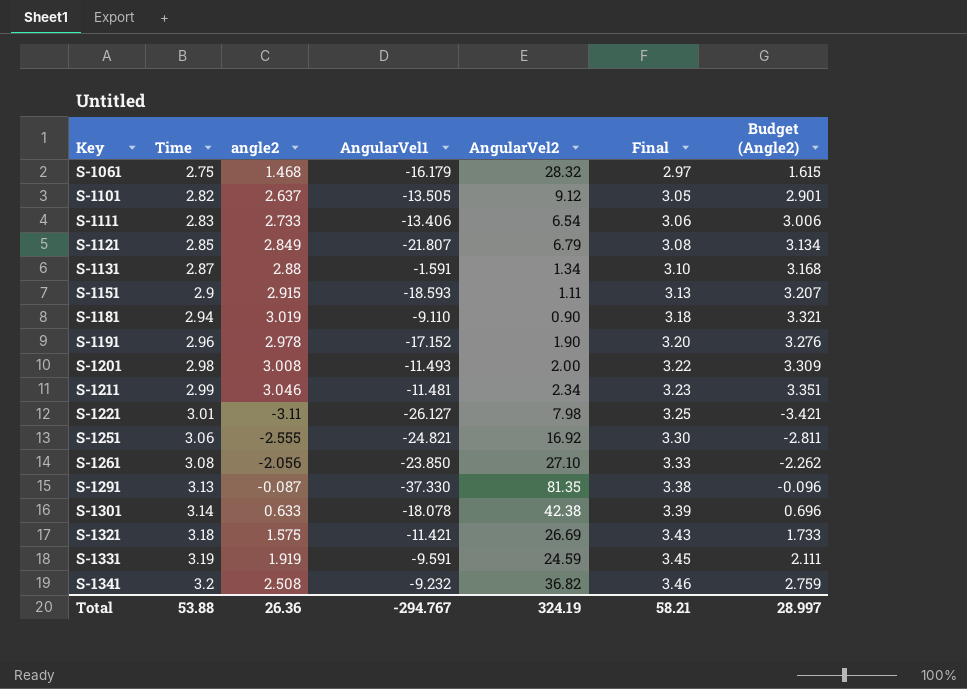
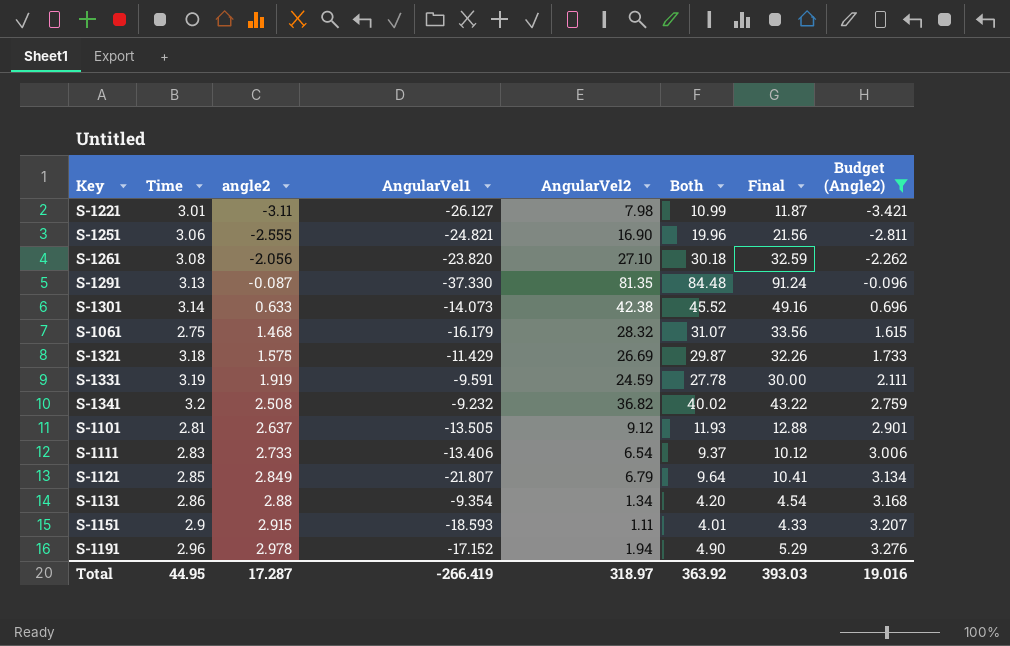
filter: none -> Budget (Angle2) <= 3.276
row order: Key ascending -> angle2 ascending
column Both | formula: none -> [Time] + [AngularVel2]
column Final | formula: [Time] * 1.08 -> [Both] * 1.08
S-1251 | AngularVel2: 16.92 -> 16.90
S-1261 | AngularVel1: -23.850 -> -23.820
S-1301 | AngularVel1: -18.078 -> -14.073
S-1321 | AngularVel1: -11.421 -> -11.429
S-1101 | Time: 2.82 -> 2.81
S-1131 | Time: 2.87 -> 2.86
S-1131 | AngularVel1: -1.591 -> -9.354
S-1191 | AngularVel2: 1.90 -> 1.94
Total | Time: 53.88 -> 44.95
Total | angle2: 26.36 -> 17.287
Total | AngularVel1: -294.767 -> -266.419
Total | AngularVel2: 324.19 -> 318.97
Total | Final: 58.21 -> 393.03
Total | Budget (Angle2): 28.997 -> 19.016

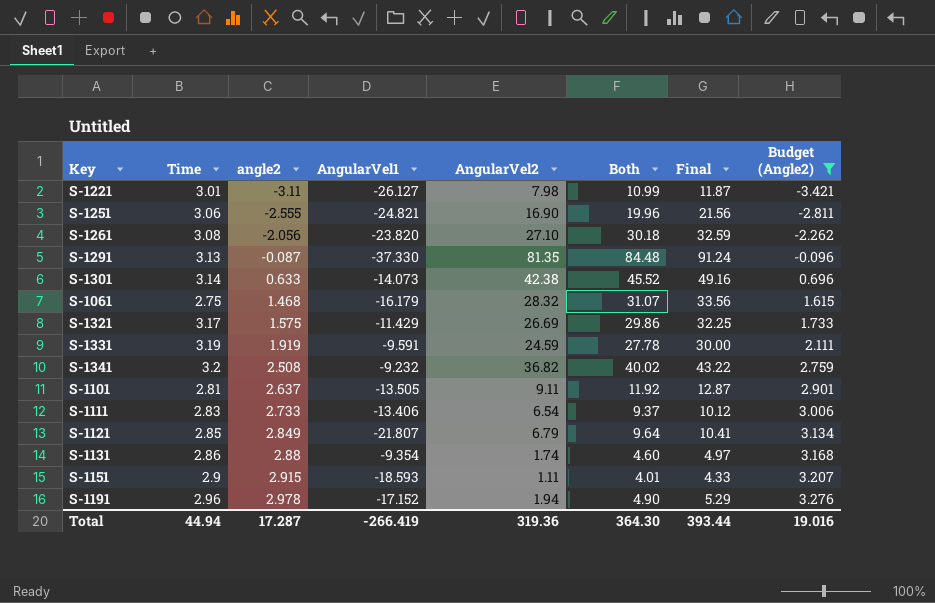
S-1321 | Time: 3.18 -> 3.17
S-1321 | Both: 29.87 -> 29.86
S-1321 | Final: 32.26 -> 32.25
S-1101 | AngularVel2: 9.12 -> 9.11
S-1101 | Both: 11.93 -> 11.92
S-1101 | Final: 12.88 -> 12.87
S-1131 | AngularVel2: 1.34 -> 1.74
S-1131 | Both: 4.20 -> 4.60
S-1131 | Final: 4.54 -> 4.97
Total | Time: 44.95 -> 44.94
Total | AngularVel2: 318.97 -> 319.36
Total | Both: 363.92 -> 364.30
Total | Final: 393.03 -> 393.44

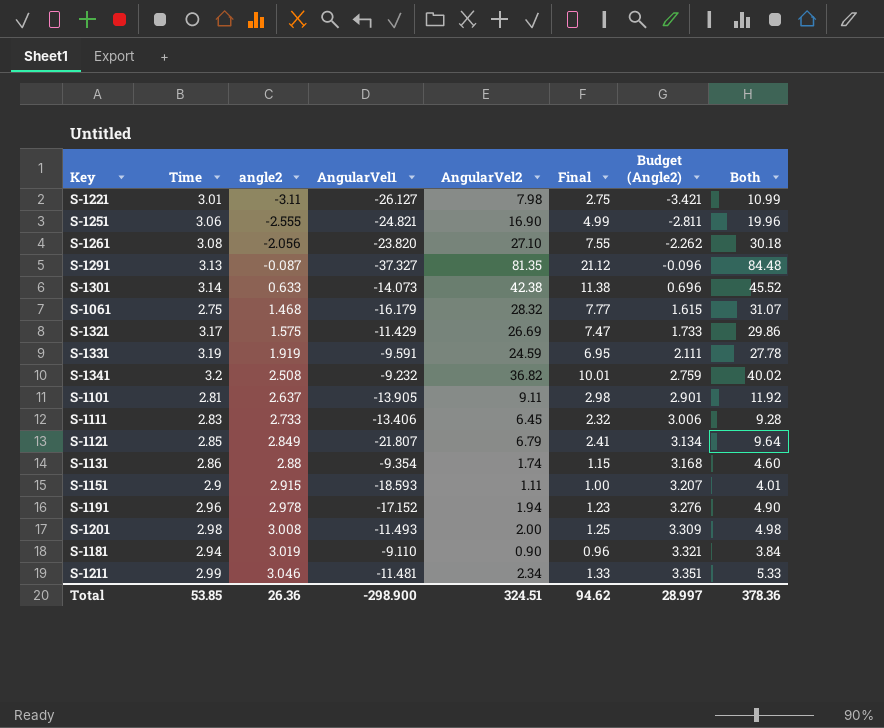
filter: Budget (Angle2) <= 3.276 -> none
column Final | formula: [Both] * 1.08 -> [Both] * 0.25
column Both | position: 6 -> 8
S-1291 | AngularVel1: -37.330 -> -37.327
S-1101 | AngularVel1: -13.505 -> -13.905
S-1111 | AngularVel2: 6.54 -> 6.45
S-1111 | Both: 9.37 -> 9.28
Total | Time: 44.94 -> 53.85
Total | angle2: 17.287 -> 26.36
Total | AngularVel1: -266.419 -> -298.900
Total | AngularVel2: 319.36 -> 324.51
Total | Final: 393.44 -> 94.62
Total | Budget (Angle2): 19.016 -> 28.997
Total | Both: 364.30 -> 378.36

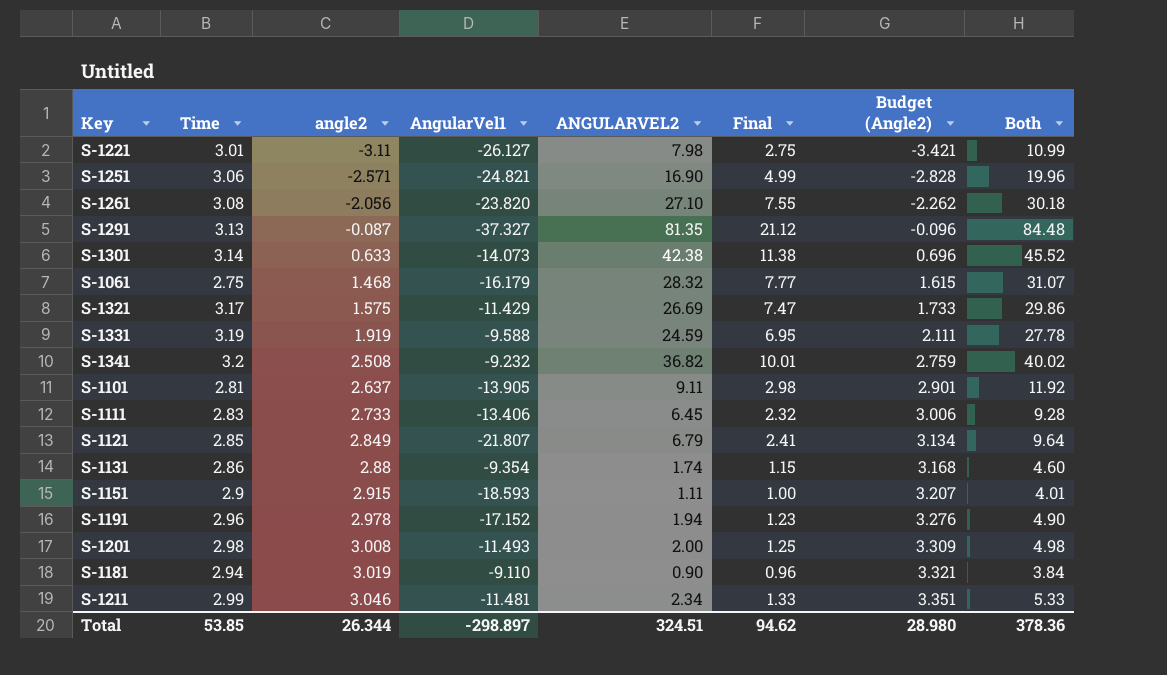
column name: AngularVel2 -> ANGULARVEL2
S-1251 | angle2: -2.555 -> -2.571
S-1251 | Budget (Angle2): -2.811 -> -2.828
S-1331 | AngularVel1: -9.591 -> -9.588
Total | angle2: 26.36 -> 26.344
Total | AngularVel1: -298.900 -> -298.897
Total | Budget (Angle2): 28.997 -> 28.980

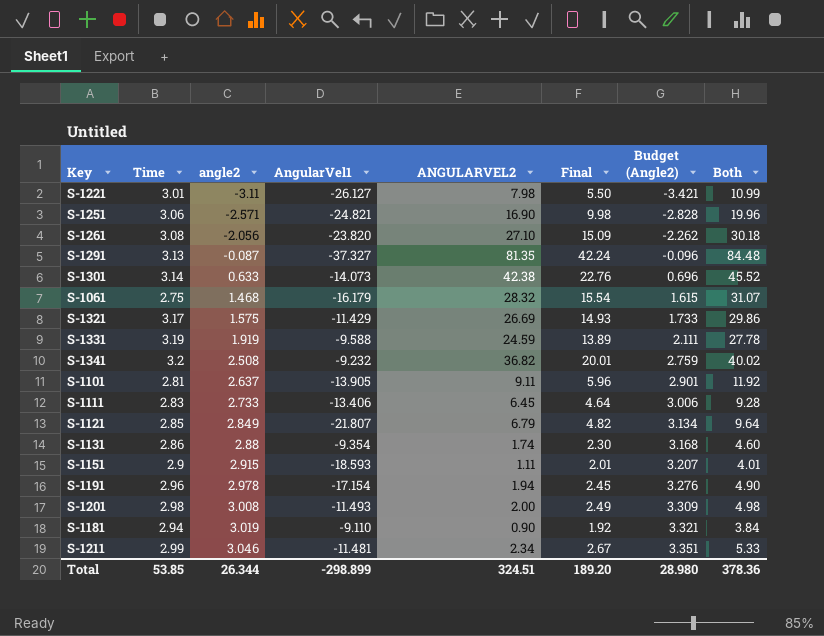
column Final | formula: [Both] * 0.25 -> [Both] * 0.5
S-1191 | AngularVel1: -17.152 -> -17.154
Total | AngularVel1: -298.897 -> -298.899
Total | Final: 94.62 -> 189.20

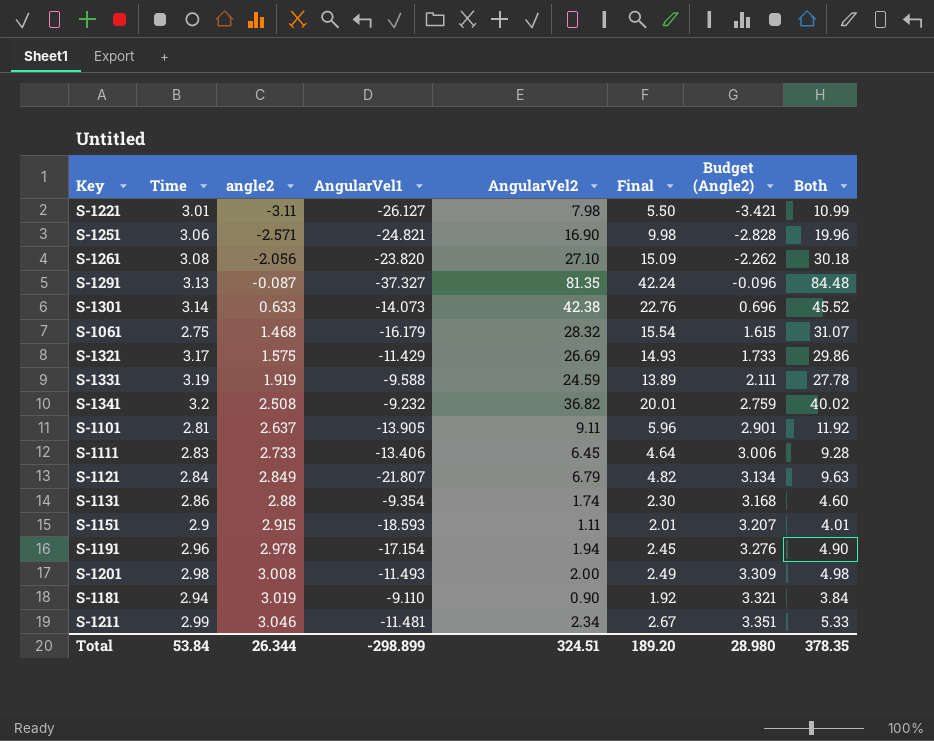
column name: ANGULARVEL2 -> AngularVel2
S-1121 | Time: 2.85 -> 2.84
S-1121 | Both: 9.64 -> 9.63
Total | Time: 53.85 -> 53.84
Total | Both: 378.36 -> 378.35

